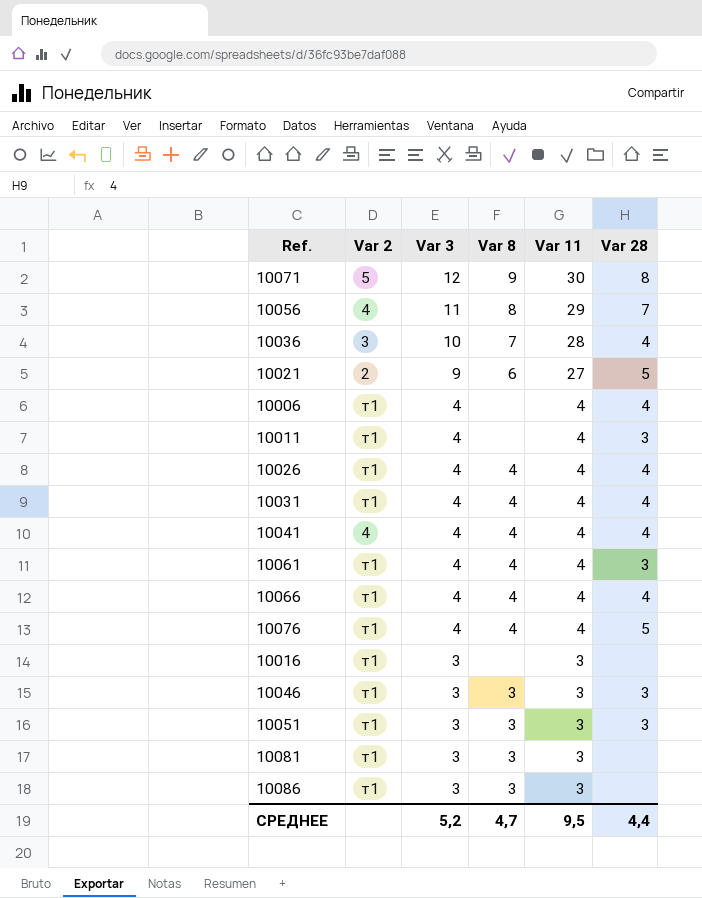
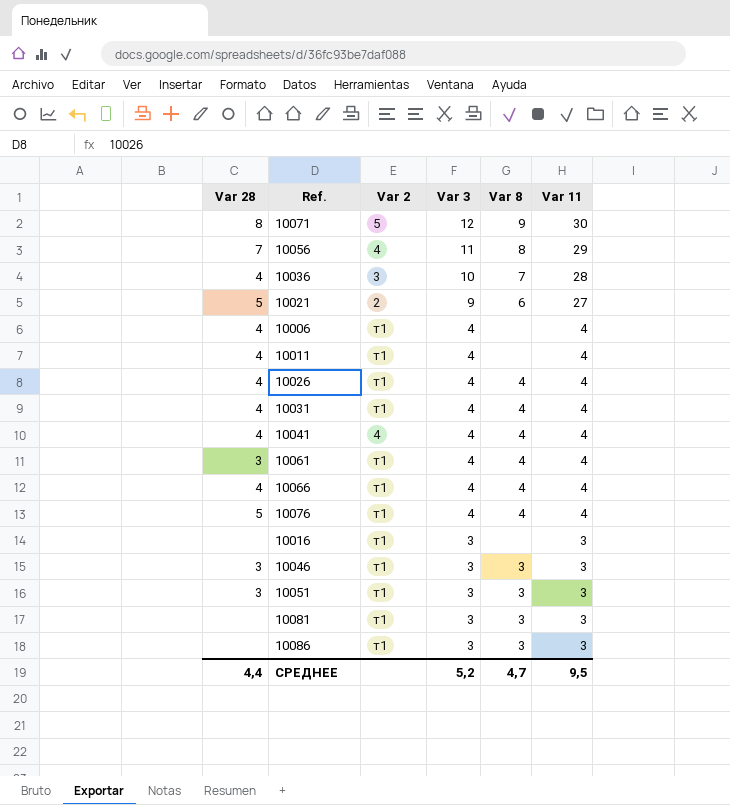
column Var 28 | position: 6 -> 1
10011 | Var 28: 3 -> 4

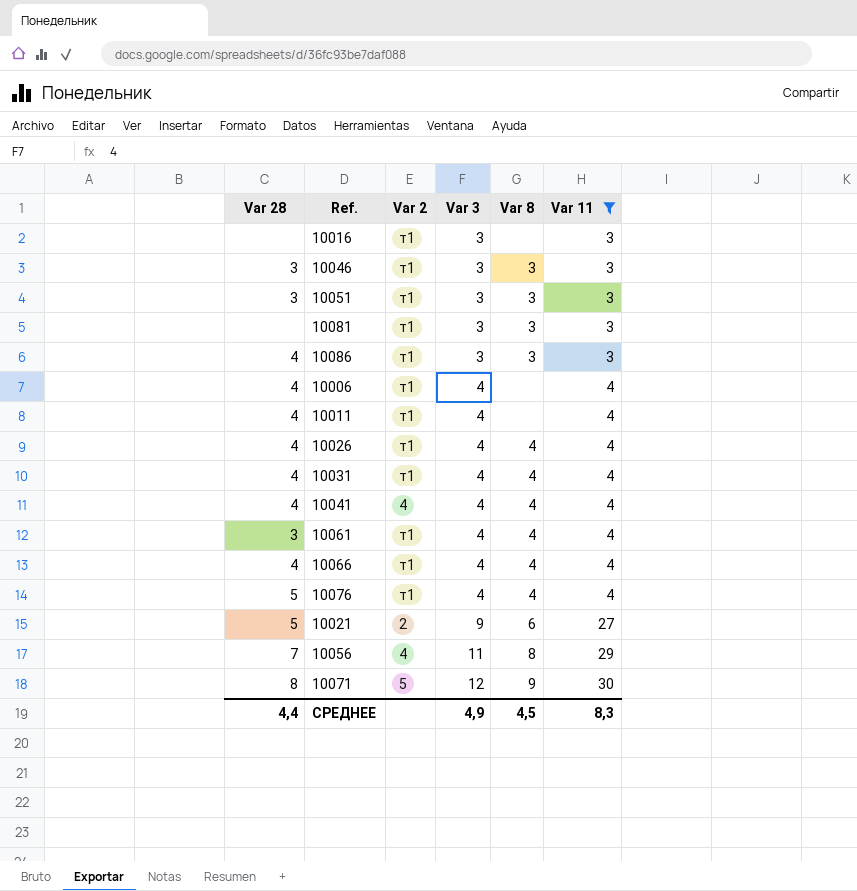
filter: none -> Var 11 != 28
row order: Var 3 descending -> Var 3 ascending
10086 | Var 28: none -> 4
СРЕДНЕЕ | Var 3: 5,2 -> 4,9
СРЕДНЕЕ | Var 8: 4,7 -> 4,5
СРЕДНЕЕ | Var 11: 9,5 -> 8,3

